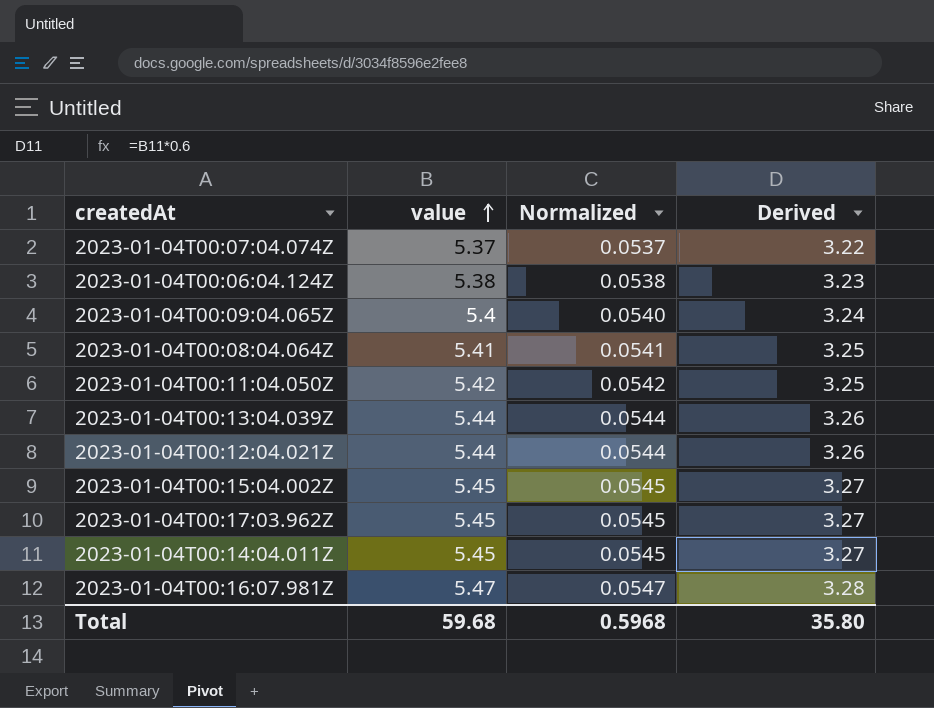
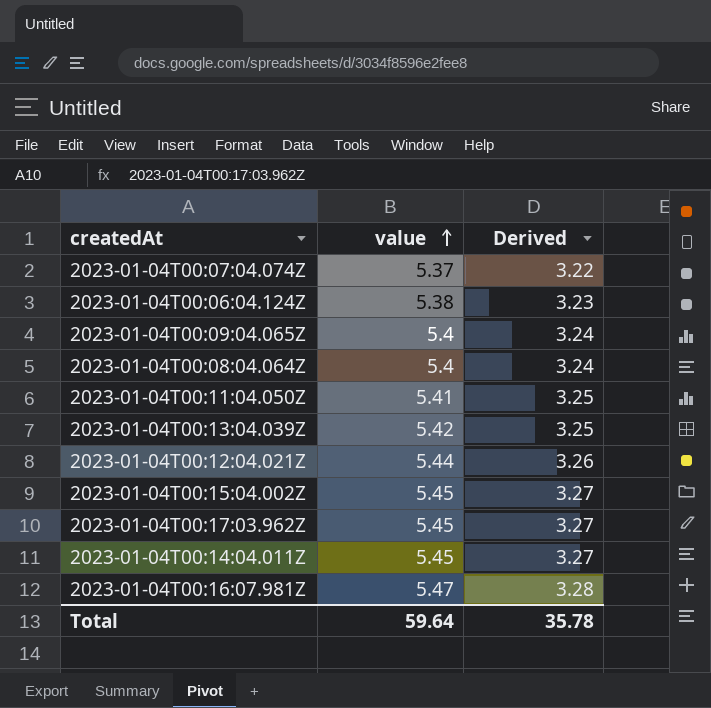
column Normalized | formula: [value] * 0.01 -> none
2023-01-04T00:08:04.064Z | value: 5.41 -> 5.4
2023-01-04T00:08:04.064Z | Derived: 3.25 -> 3.24
2023-01-04T00:11:04.050Z | value: 5.42 -> 5.41
2023-01-04T00:13:04.039Z | value: 5.44 -> 5.42
2023-01-04T00:13:04.039Z | Derived: 3.26 -> 3.25
Total | value: 59.68 -> 59.64
Total | Derived: 35.80 -> 35.78

